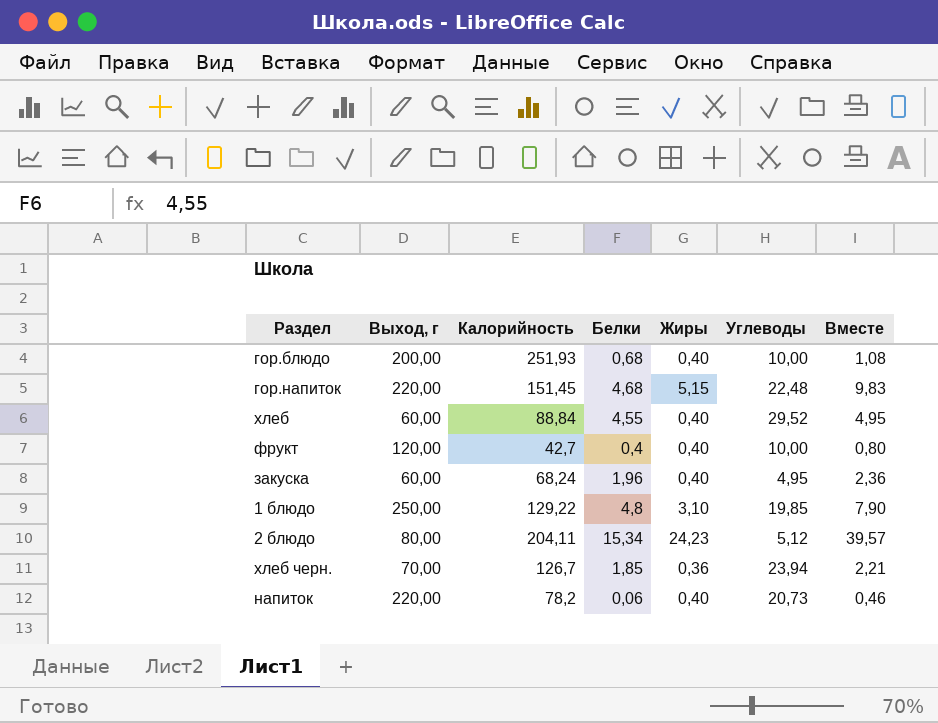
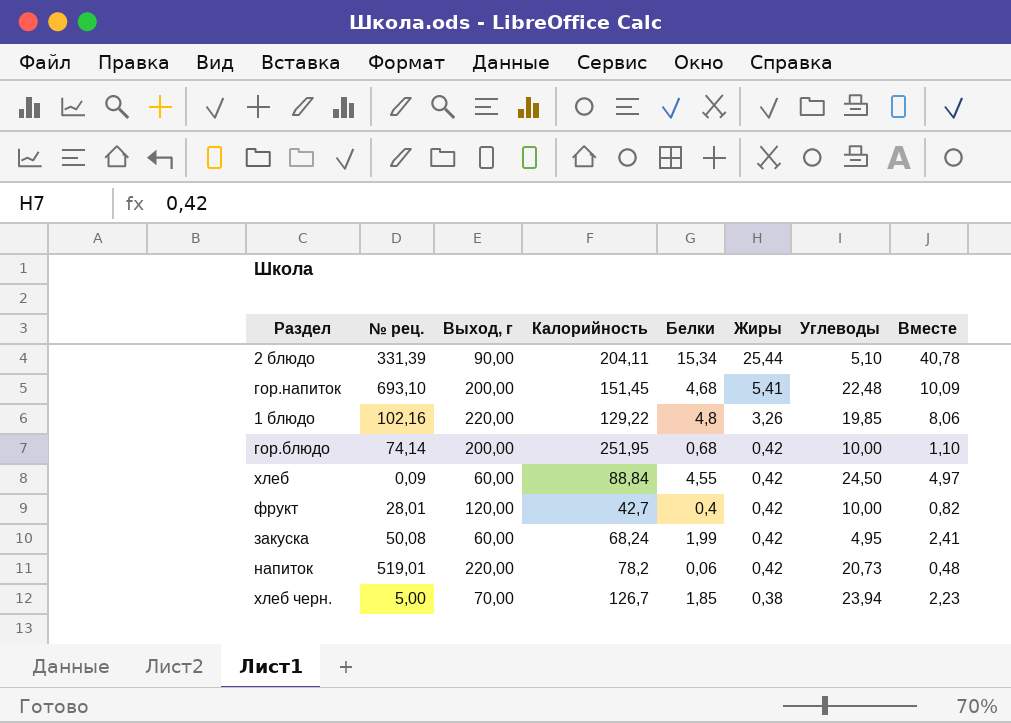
row order: none -> Жиры descending
column № рец. | position: none -> 2
2 блюдо | Выход, г: 80,00 -> 90,00
2 блюдо | Жиры: 24,23 -> 25,44
2 блюдо | Углеводы: 5,12 -> 5,10
2 блюдо | Вместе: 39,57 -> 40,78
гор.напиток | Выход, г: 220,00 -> 200,00
гор.напиток | Жиры: 5,15 -> 5,41
гор.напиток | Вместе: 9,83 -> 10,09
1 блюдо | Выход, г: 250,00 -> 220,00
1 блюдо | Жиры: 3,10 -> 3,26
1 блюдо | Вместе: 7,90 -> 8,06
гор.блюдо | Калорийность: 251,93 -> 251,95
гор.блюдо | Жиры: 0,40 -> 0,42
гор.блюдо | Вместе: 1,08 -> 1,10
хлеб | Жиры: 0,40 -> 0,42
хлеб | Углеводы: 29,52 -> 24,50
хлеб | Вместе: 4,95 -> 4,97
фрукт | Жиры: 0,40 -> 0,42
фрукт | Вместе: 0,80 -> 0,82
закуска | Белки: 1,96 -> 1,99
закуска | Жиры: 0,40 -> 0,42
закуска | Вместе: 2,36 -> 2,41
напиток | Жиры: 0,40 -> 0,42
напиток | Вместе: 0,46 -> 0,48
хлеб черн. | Жиры: 0,36 -> 0,38
хлеб черн. | Вместе: 2,21 -> 2,23

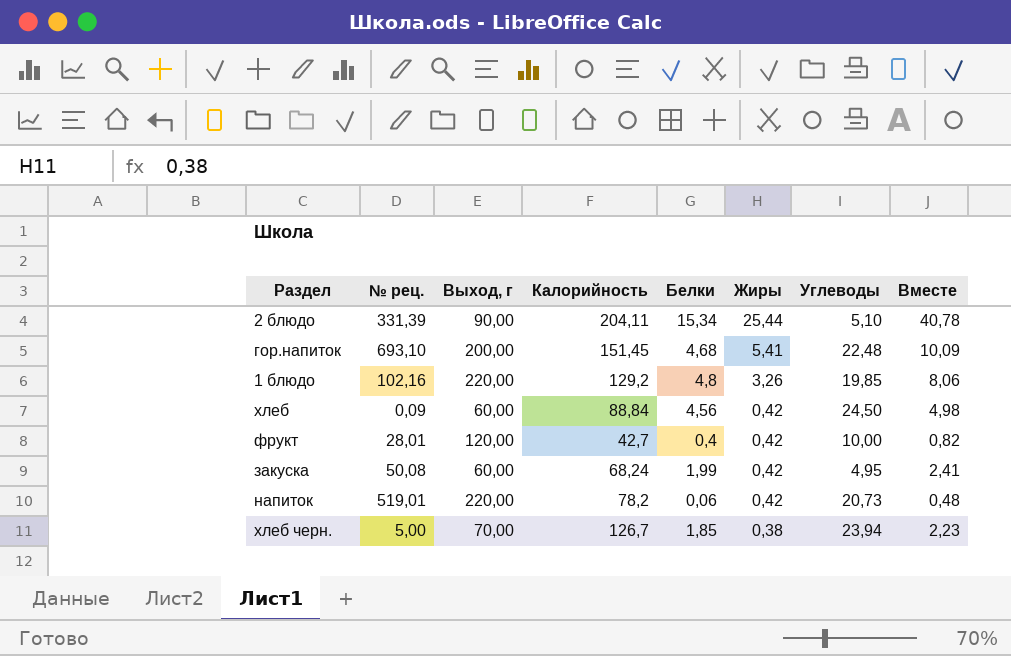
row гор.блюдо: 74,14 | 200,00 | 251,95 | 0,68 | 0,42 | 10,00 | 1,10 -> none
1 блюдо | Калорийность: 129,22 -> 129,2
хлеб | Белки: 4,55 -> 4,56
хлеб | Вместе: 4,97 -> 4,98

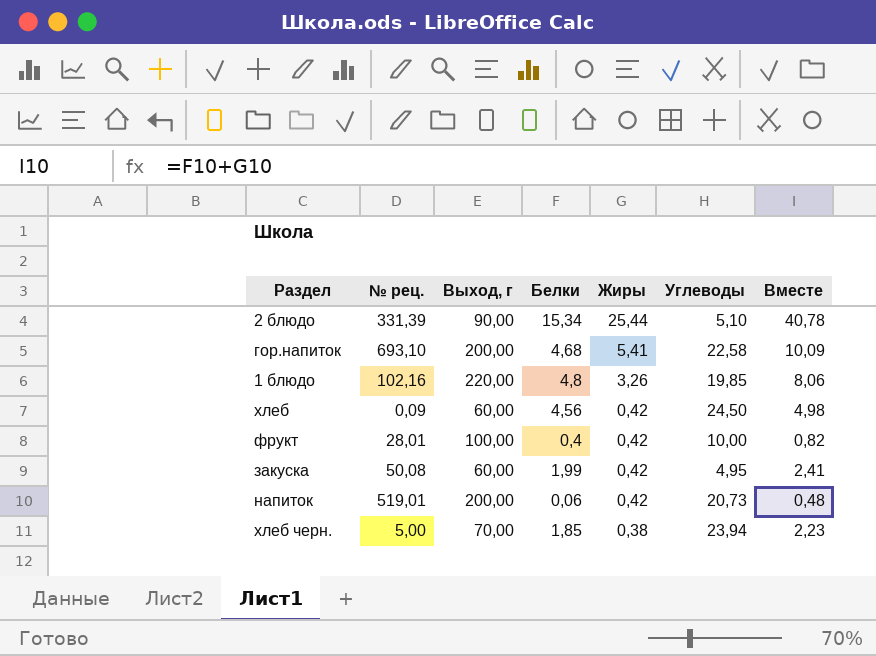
column Калорийность | position: 4 -> none
гор.напиток | Углеводы: 22,48 -> 22,58
фрукт | Выход, г: 120,00 -> 100,00
напиток | Выход, г: 220,00 -> 200,00

